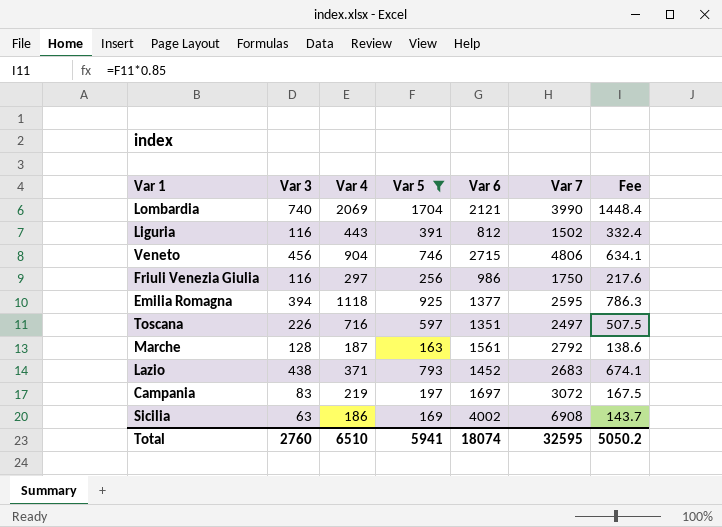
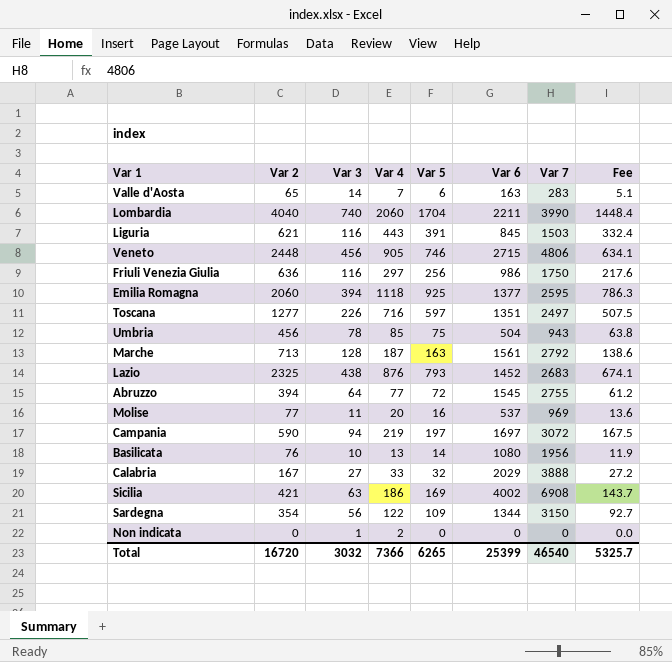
filter: Var 5 >= 163 -> none
column Var 2 | position: none -> 2
Lombardia | Var 4: 2069 -> 2060
Lombardia | Var 6: 2121 -> 2211
Liguria | Var 6: 812 -> 845
Liguria | Var 7: 1502 -> 1503
Veneto | Var 4: 904 -> 905
Lazio | Var 4: 371 -> 876
Campania | Var 3: 83 -> 94
Total | Var 3: 2760 -> 3032
Total | Var 4: 6510 -> 7366
Total | Var 5: 5941 -> 6265
Total | Var 6: 18074 -> 25399
Total | Var 7: 32595 -> 46540
Total | Fee: 5050.2 -> 5325.7

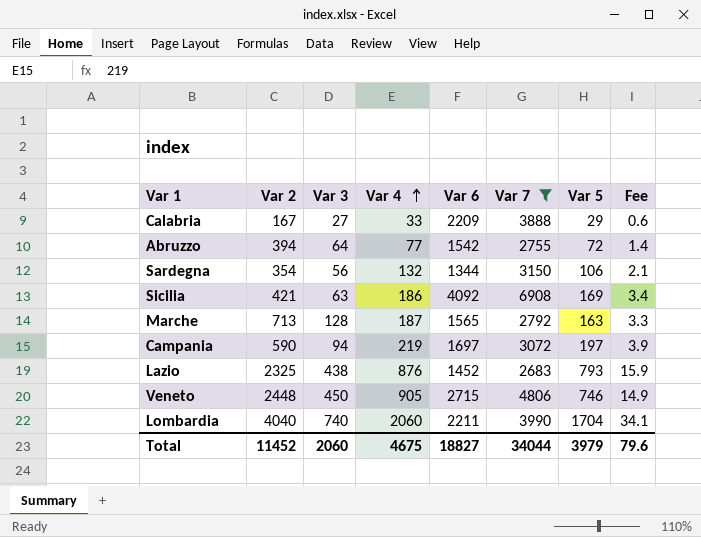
filter: none -> Var 7 >= 2683
row order: none -> Var 4 ascending
column Var 5 | position: 5 -> 7
column Fee | formula: [Var 5] * 0.85 -> [Var 5] * 0.02
Calabria | Var 6: 2029 -> 2209
Calabria | Var 5: 32 -> 29
Abruzzo | Var 6: 1545 -> 1542
Sardegna | Var 4: 122 -> 132
Sardegna | Var 5: 109 -> 106
Sicilia | Var 6: 4002 -> 4092
Marche | Var 6: 1561 -> 1565
Veneto | Var 3: 456 -> 450
Total | Var 2: 16720 -> 11452
Total | Var 3: 3032 -> 2060
Total | Var 4: 7366 -> 4675
Total | Var 6: 25399 -> 18827
Total | Var 7: 46540 -> 34044
Total | Var 5: 6265 -> 3979
Total | Fee: 5325.7 -> 79.6

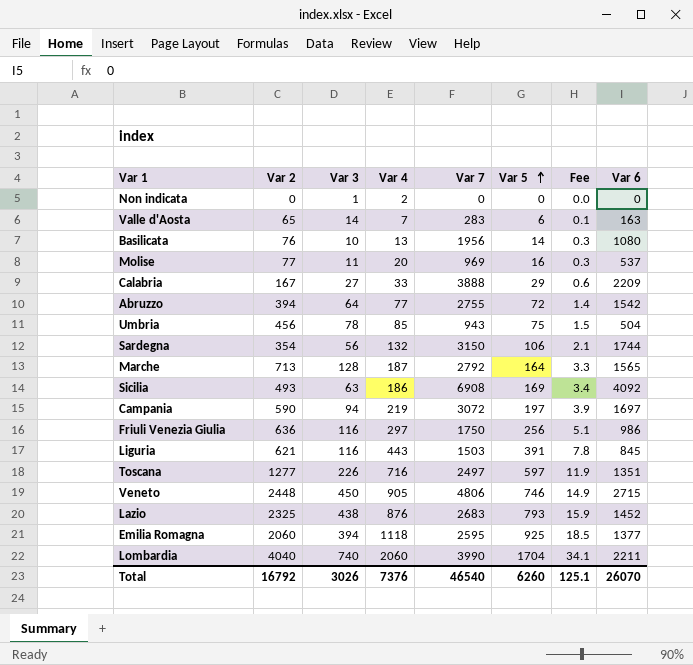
filter: Var 7 >= 2683 -> none
row order: Var 4 ascending -> Var 5 ascending
column Var 6 | position: 5 -> 8
Sardegna | Var 6: 1344 -> 1744
Marche | Var 5: 163 -> 164
Sicilia | Var 2: 421 -> 493
Total | Var 2: 11452 -> 16792
Total | Var 3: 2060 -> 3026
Total | Var 4: 4675 -> 7376
Total | Var 7: 34044 -> 46540
Total | Var 5: 3979 -> 6260
Total | Fee: 79.6 -> 125.1
Total | Var 6: 18827 -> 26070

